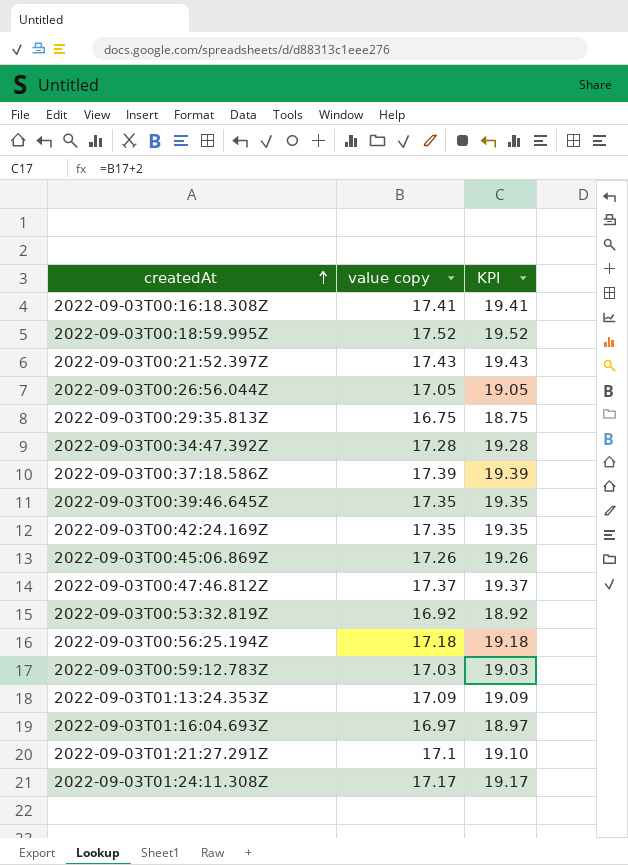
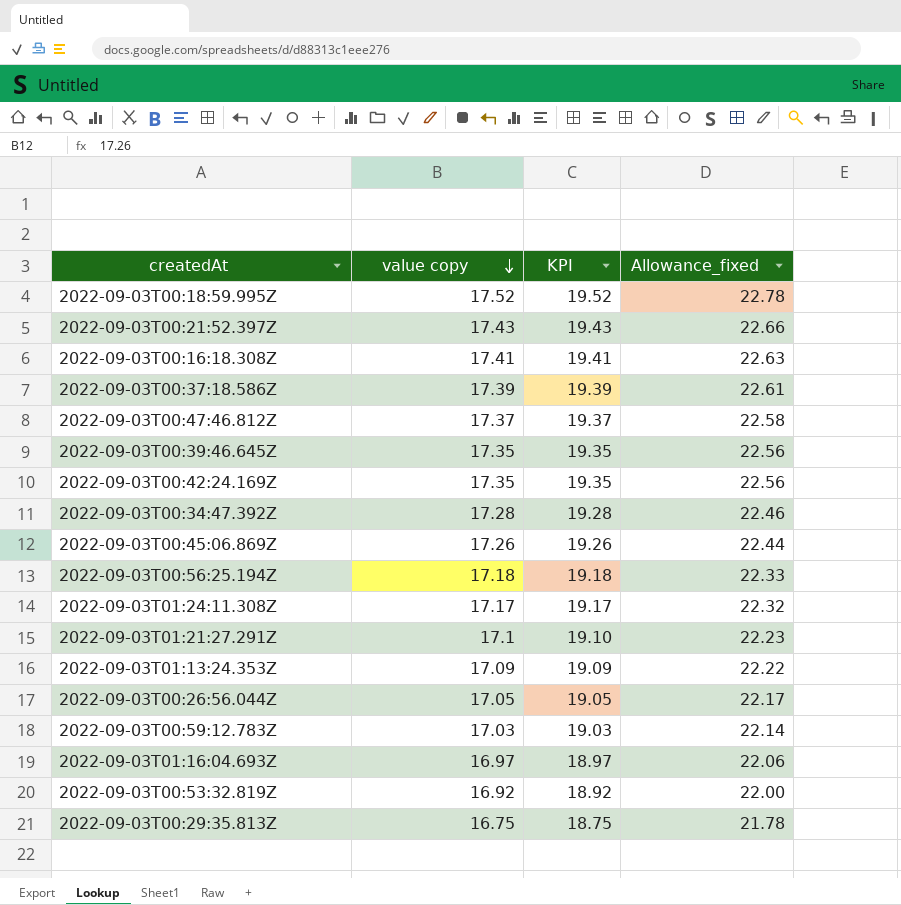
row order: createdAt ascending -> value copy descending
column Allowance_fixed | formula: none -> [value copy] * 1.3

